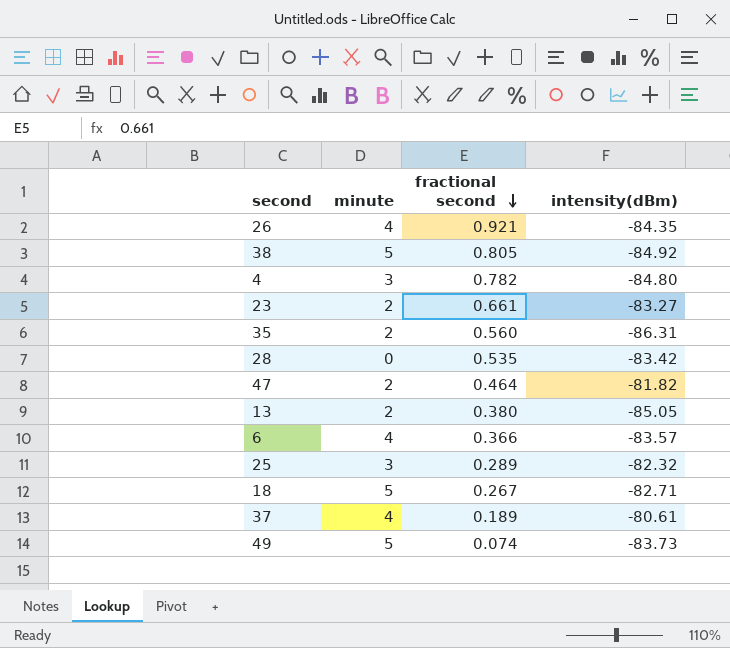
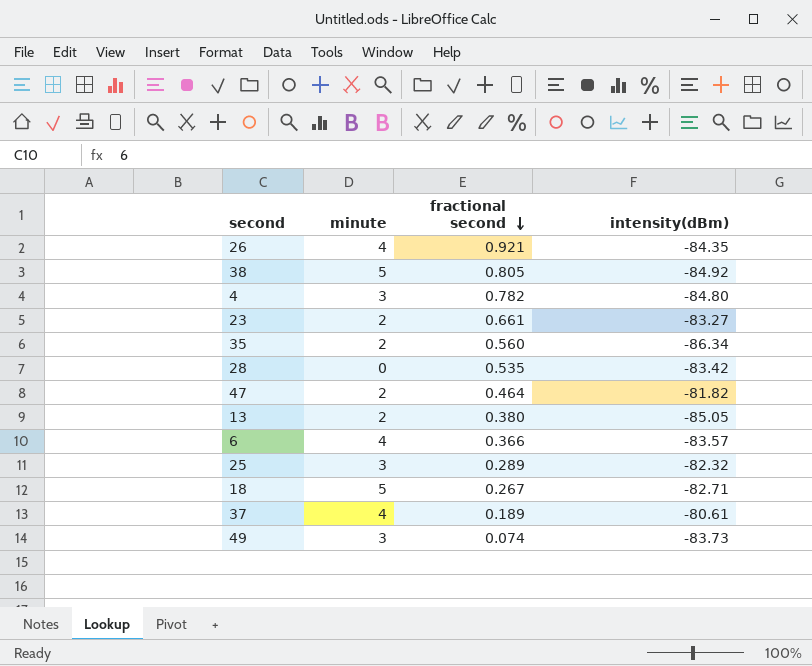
35 | intensity(dBm): -86.31 -> -86.34
49 | minute: 5 -> 3

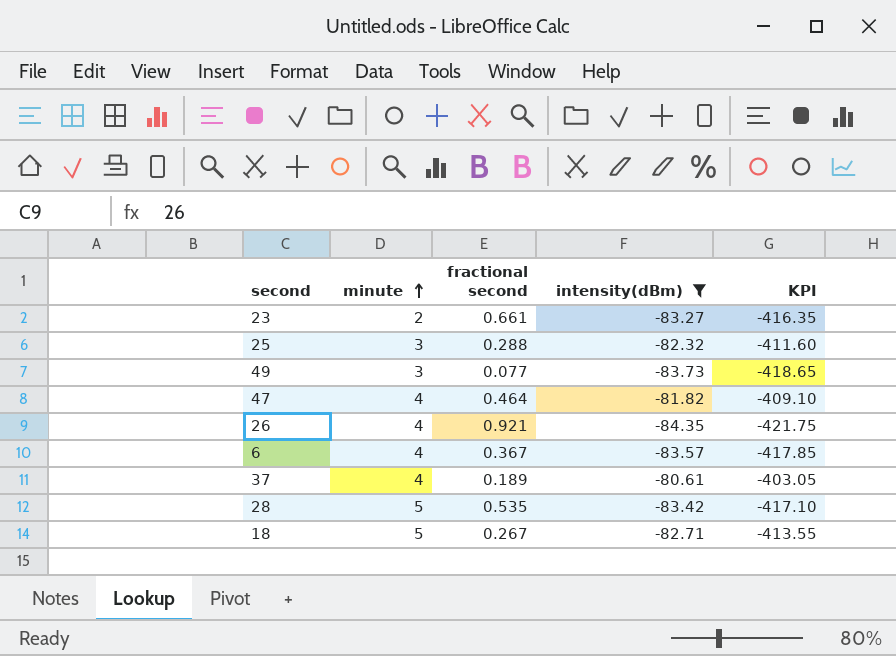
filter: none -> intensity(dBm) >= -84.35
row order: fractional second descending -> minute ascending
column KPI | formula: none -> [intensity(dBm)] * 5
25 | fractional second: 0.289 -> 0.288
49 | fractional second: 0.074 -> 0.077
47 | minute: 2 -> 4
6 | fractional second: 0.366 -> 0.367
28 | minute: 0 -> 5

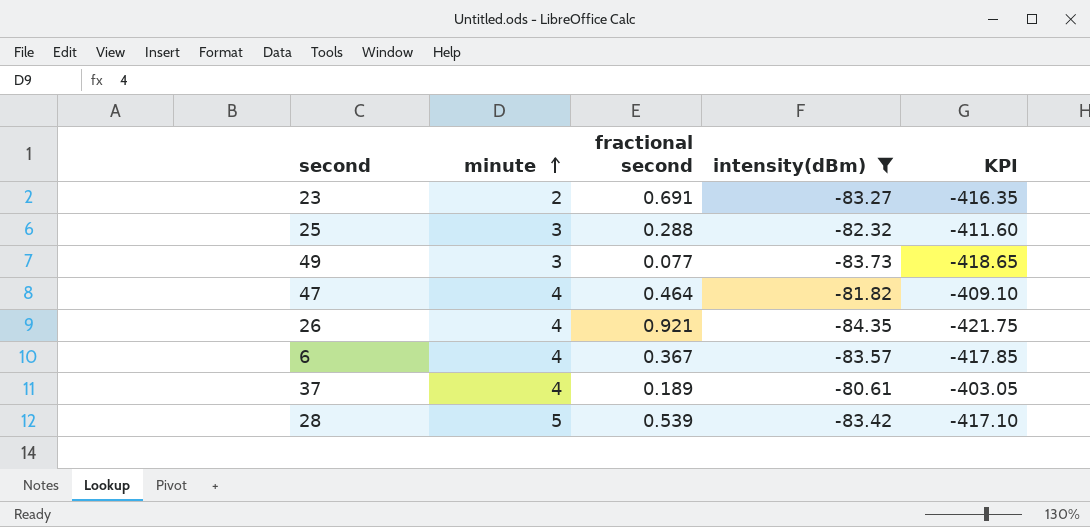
row 18: 5 | 0.267 | -82.71 | -413.55 -> none
23 | fractional second: 0.661 -> 0.691
28 | fractional second: 0.535 -> 0.539

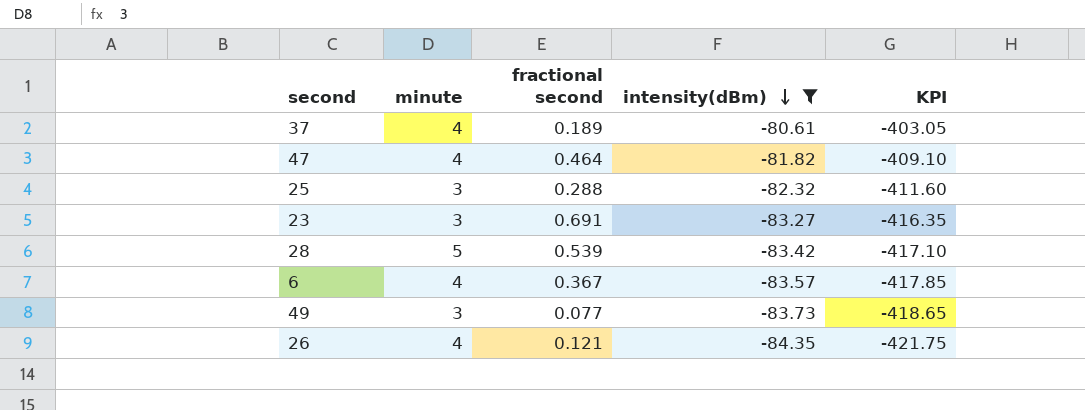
row order: minute ascending -> intensity(dBm) descending
23 | minute: 2 -> 3
26 | fractional second: 0.921 -> 0.121

